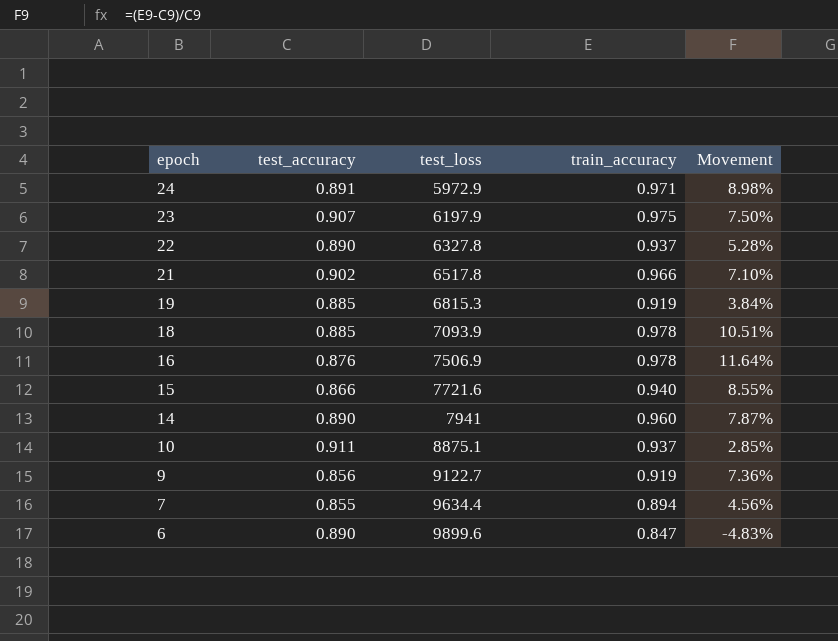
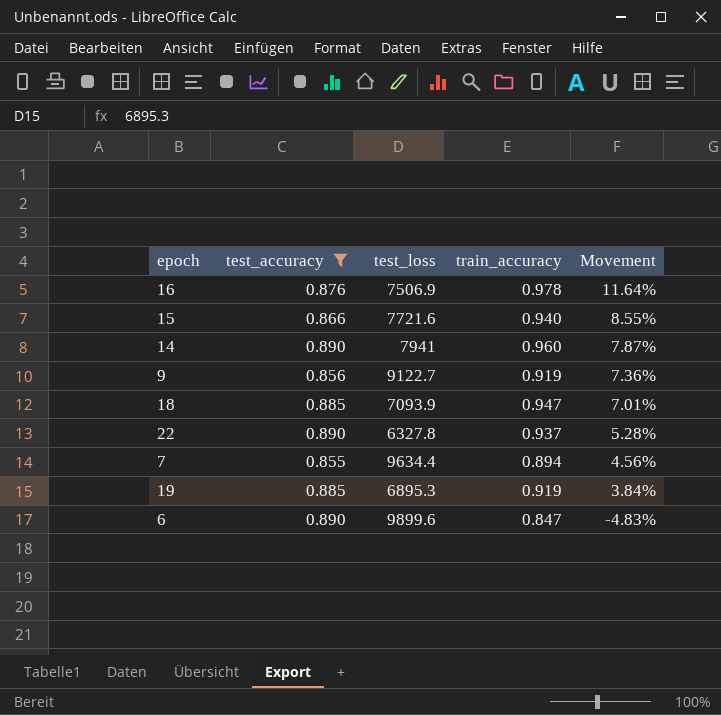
filter: none -> test_accuracy <= 0.890
row order: epoch descending -> Movement descending
18 | train_accuracy: 0.978 -> 0.947
18 | Movement: 10.51% -> 7.01%
19 | test_loss: 6815.3 -> 6895.3

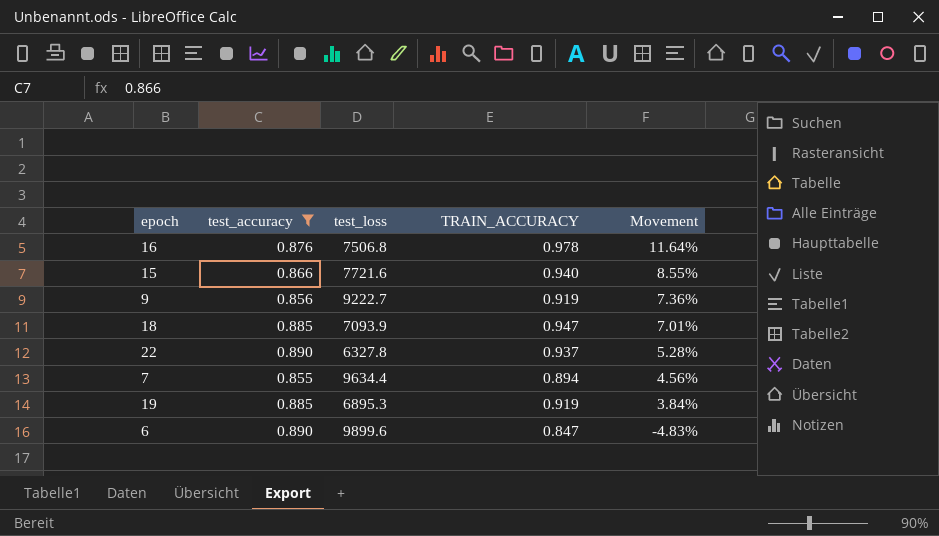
column name: train_accuracy -> TRAIN_ACCURACY
row 14: 0.890 | 7941 | 0.960 | 7.87% -> none
16 | test_loss: 7506.9 -> 7506.8
9 | test_loss: 9122.7 -> 9222.7

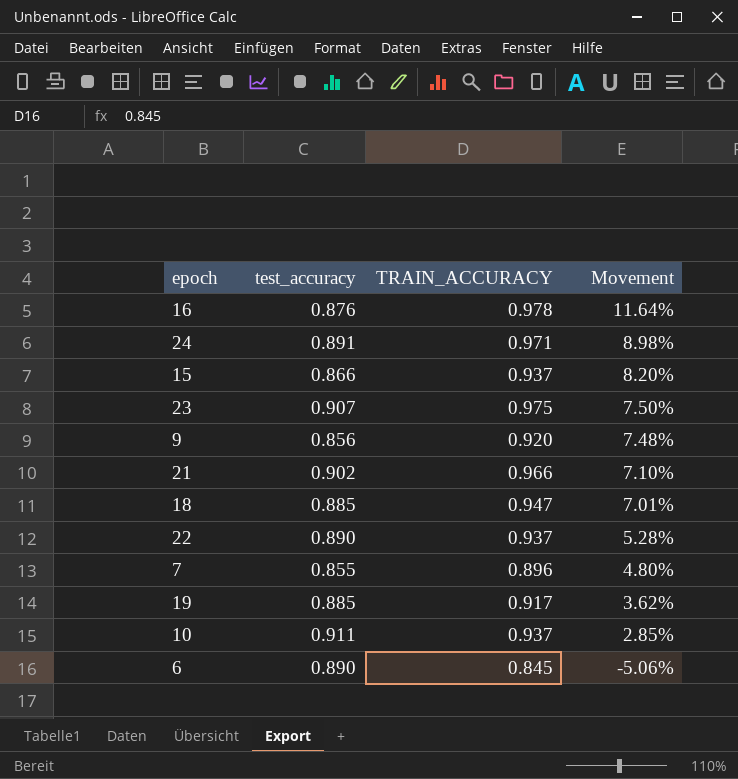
filter: test_accuracy <= 0.890 -> none
column test_loss | position: 3 -> none
15 | TRAIN_ACCURACY: 0.940 -> 0.937
15 | Movement: 8.55% -> 8.20%
9 | TRAIN_ACCURACY: 0.919 -> 0.920
9 | Movement: 7.36% -> 7.48%
7 | TRAIN_ACCURACY: 0.894 -> 0.896
7 | Movement: 4.56% -> 4.80%
19 | TRAIN_ACCURACY: 0.919 -> 0.917
19 | Movement: 3.84% -> 3.62%
6 | TRAIN_ACCURACY: 0.847 -> 0.845
6 | Movement: -4.83% -> -5.06%

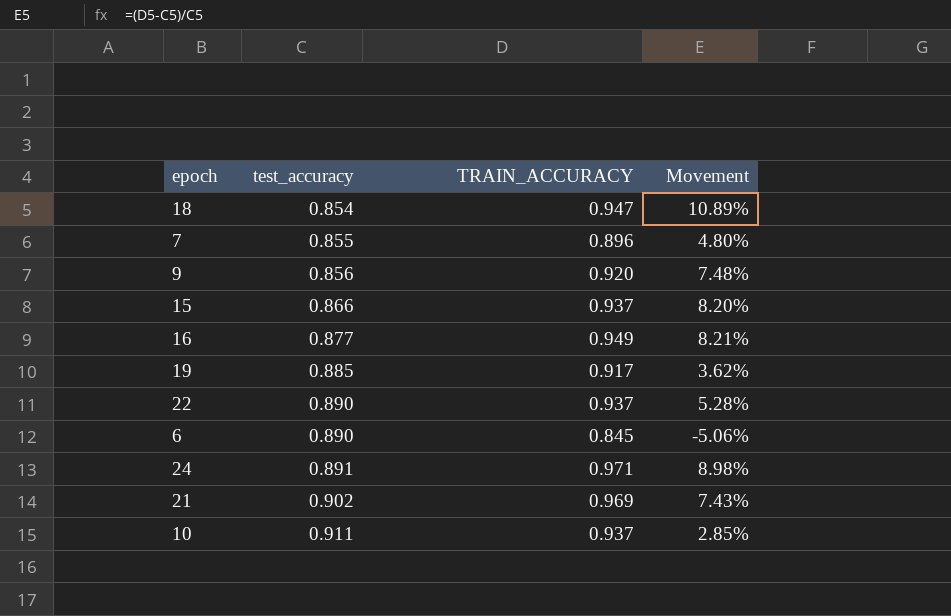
row order: Movement descending -> test_accuracy ascending
row 23: 0.907 | 0.975 | 7.50% -> none
18 | test_accuracy: 0.885 -> 0.854
18 | Movement: 7.01% -> 10.89%
16 | test_accuracy: 0.876 -> 0.877
16 | TRAIN_ACCURACY: 0.978 -> 0.949
16 | Movement: 11.64% -> 8.21%
21 | TRAIN_ACCURACY: 0.966 -> 0.969
21 | Movement: 7.10% -> 7.43%

